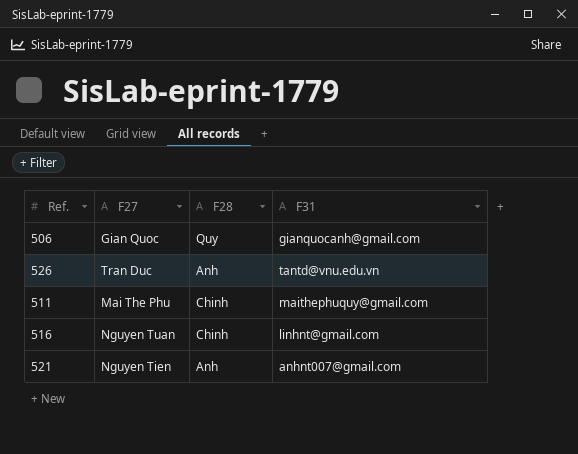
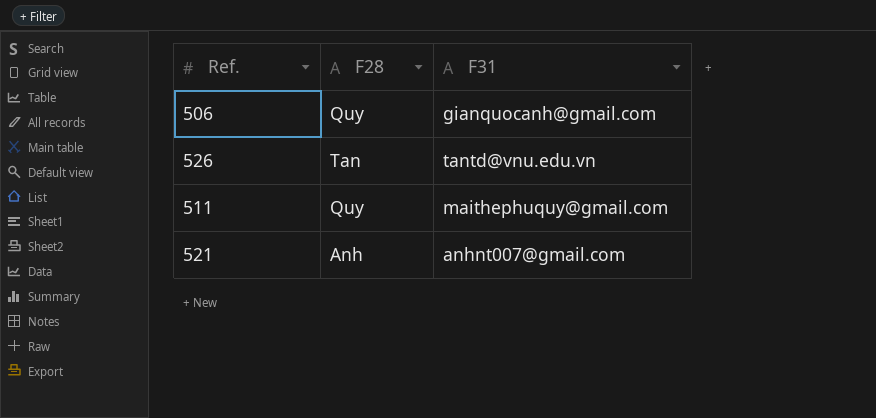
column F27 | position: 2 -> none
row 516: Nguyen Tuan | Chinh | linhnt@gmail.com -> none
526 | F28: Anh -> Tan
511 | F28: Chinh -> Quy

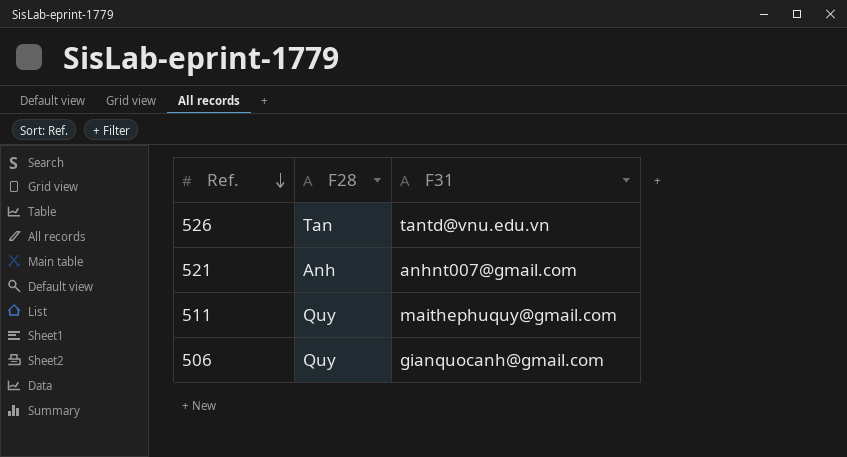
row order: none -> Ref. descending

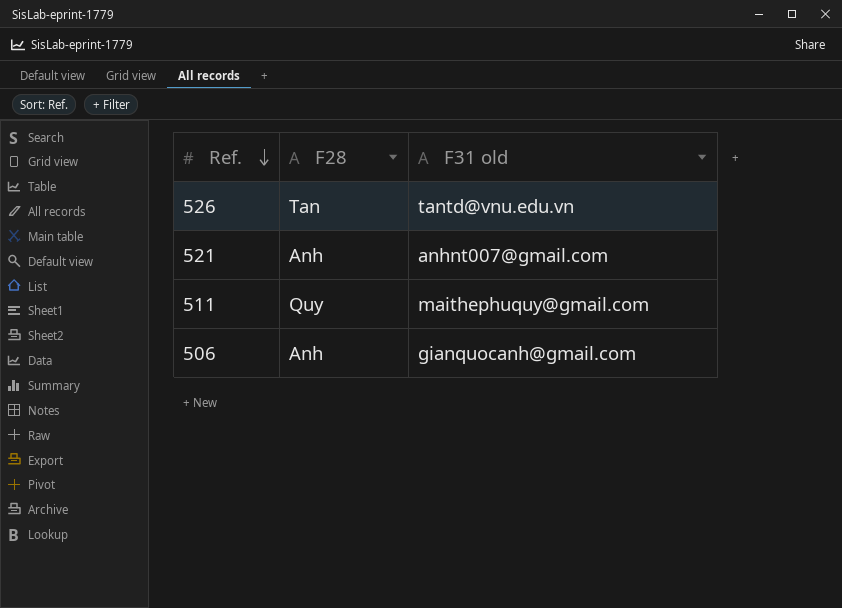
column name: F31 -> F31 old
506 | F28: Quy -> Anh

